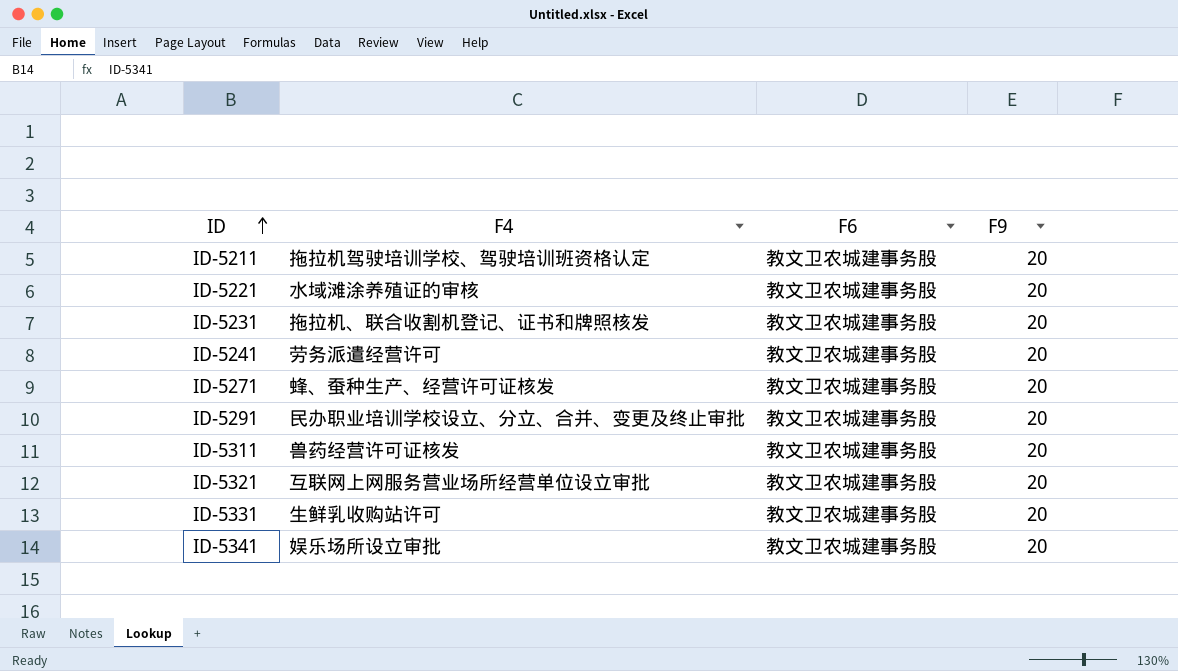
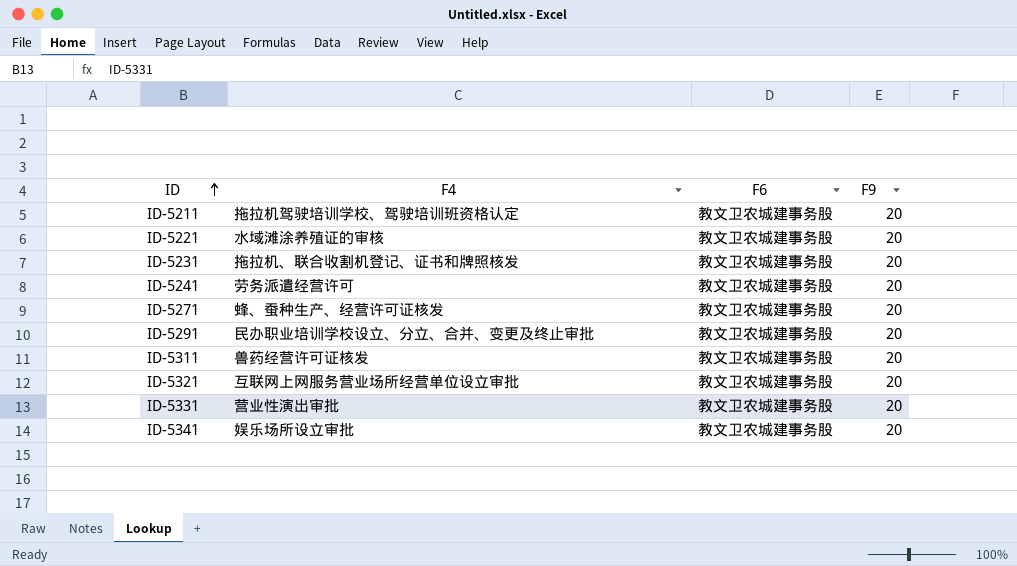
ID-5331 | F4: 生鲜乳收购站许可 -> 营业性演出审批

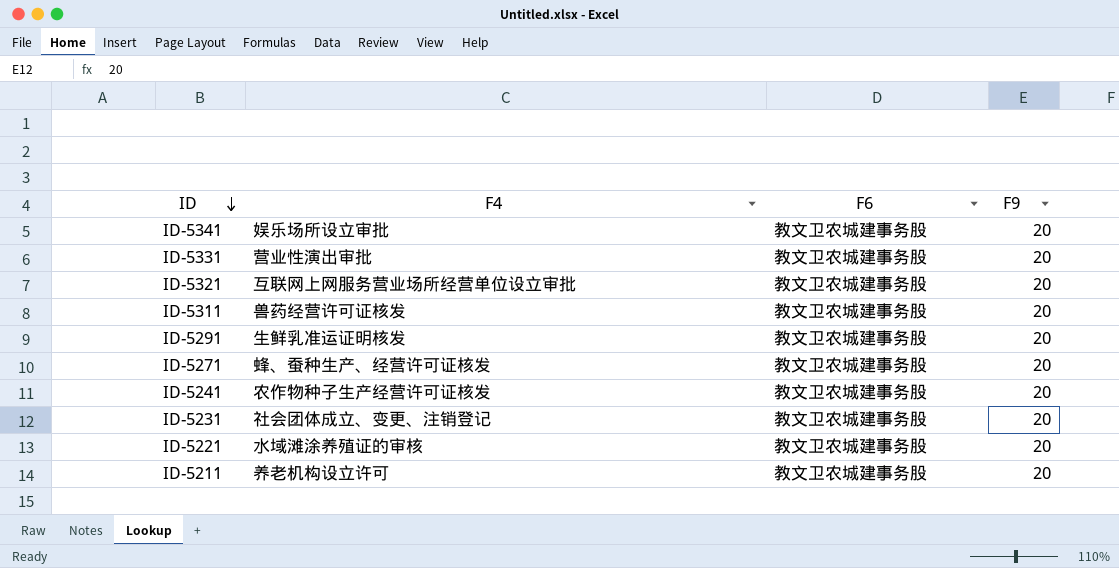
row order: ID ascending -> ID descending
ID-5291 | F4: 民办职业培训学校设立、分立、合并、变更及终止审批 -> 生鲜乳准运证明核发
ID-5241 | F4: 劳务派遣经营许可 -> 农作物种子生产经营许可证核发
ID-5231 | F4: 拖拉机、联合收割机登记、证书和牌照核发 -> 社会团体成立、变更、注销登记
ID-5211 | F4: 拖拉机驾驶培训学校、驾驶培训班资格认定 -> 养老机构设立许可

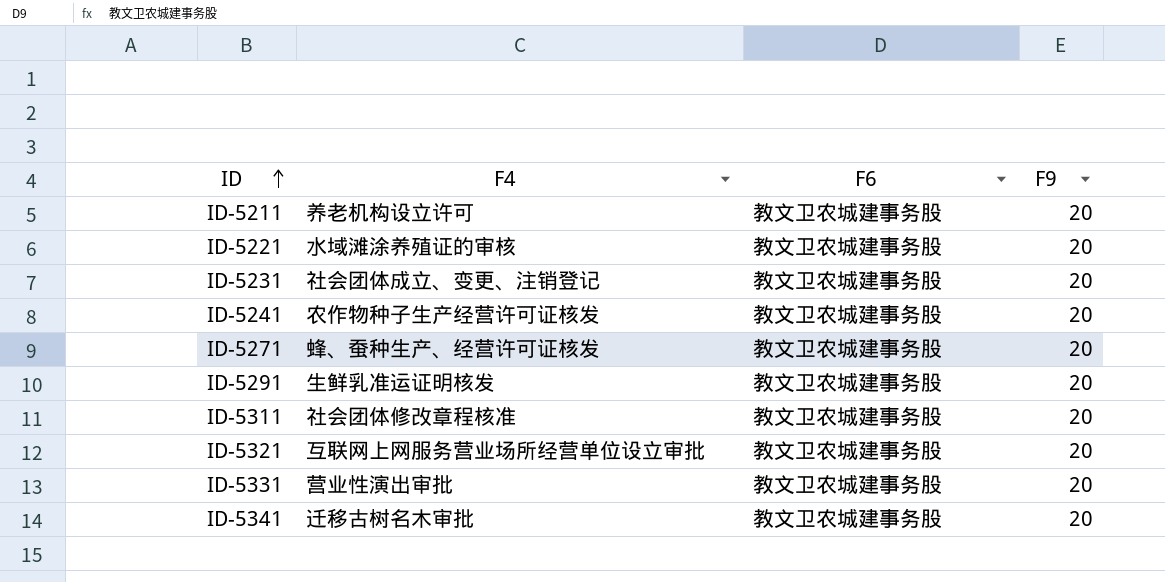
row order: ID descending -> ID ascending
ID-5311 | F4: 兽药经营许可证核发 -> 社会团体修改章程核准
ID-5341 | F4: 娱乐场所设立审批 -> 迁移古树名木审批

